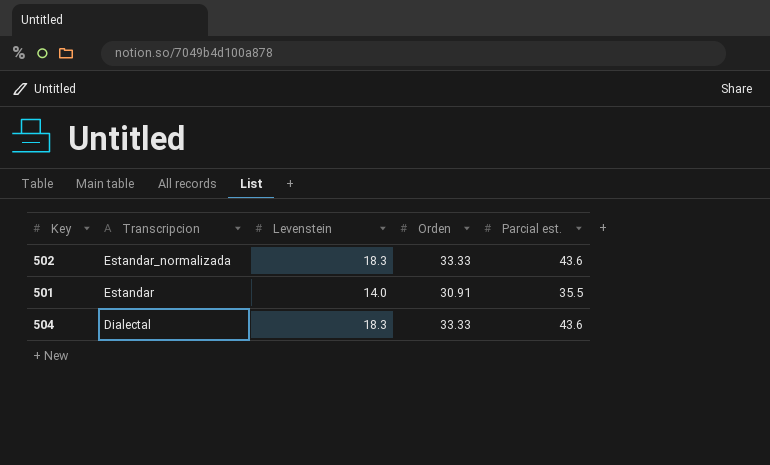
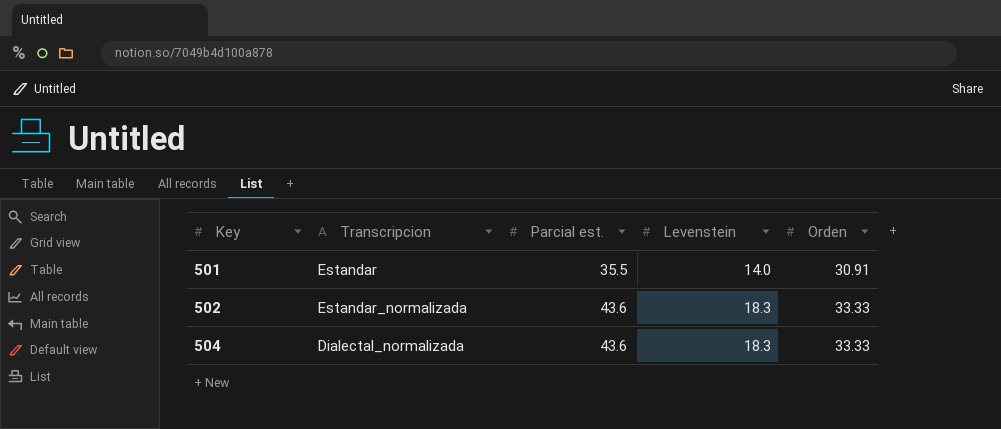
row order: Transcripcion descending -> Key ascending
column Parcial est. | position: 5 -> 3
504 | Transcripcion: Dialectal -> Dialectal_normalizada

